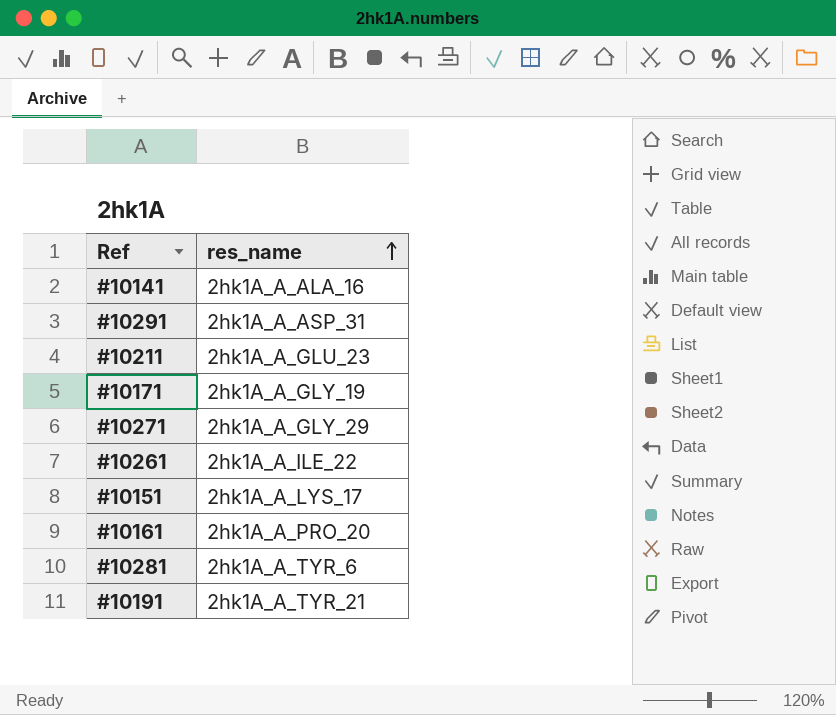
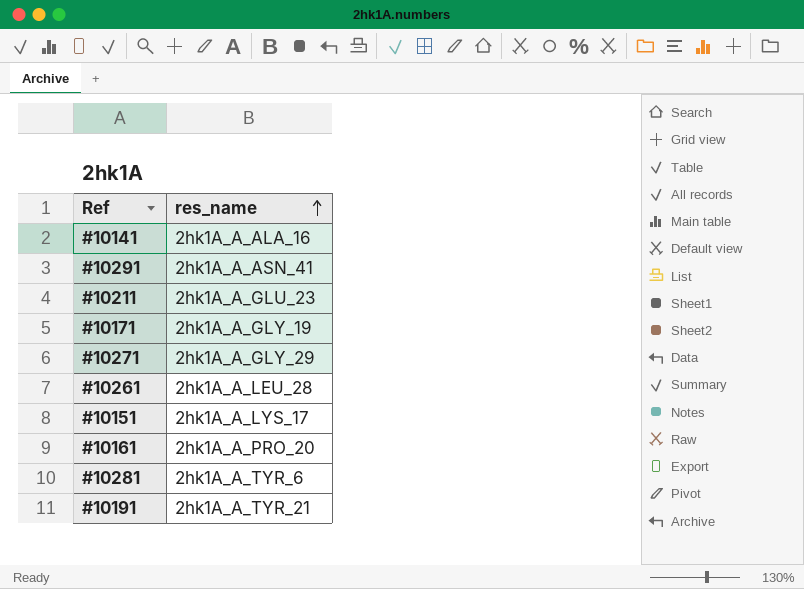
#10291 | res_name: 2hk1A_A_ASP_31 -> 2hk1A_A_ASN_41
#10261 | res_name: 2hk1A_A_ILE_22 -> 2hk1A_A_LEU_28

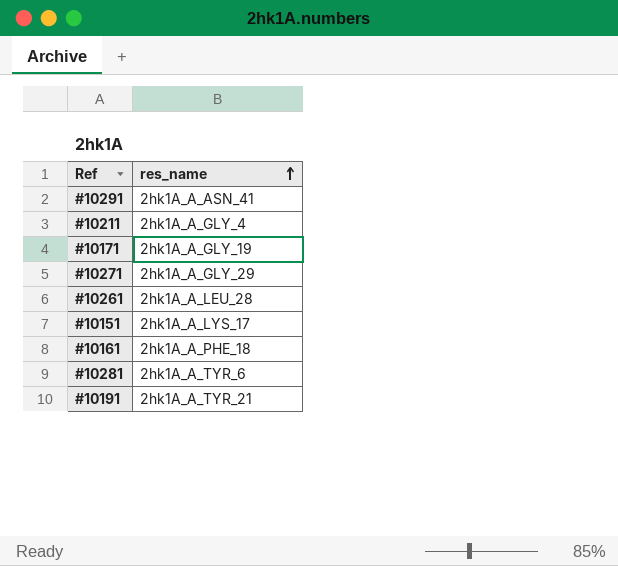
row #10141: 2hk1A_A_ALA_16 -> none
#10211 | res_name: 2hk1A_A_GLU_23 -> 2hk1A_A_GLY_4
#10161 | res_name: 2hk1A_A_PRO_20 -> 2hk1A_A_PHE_18

